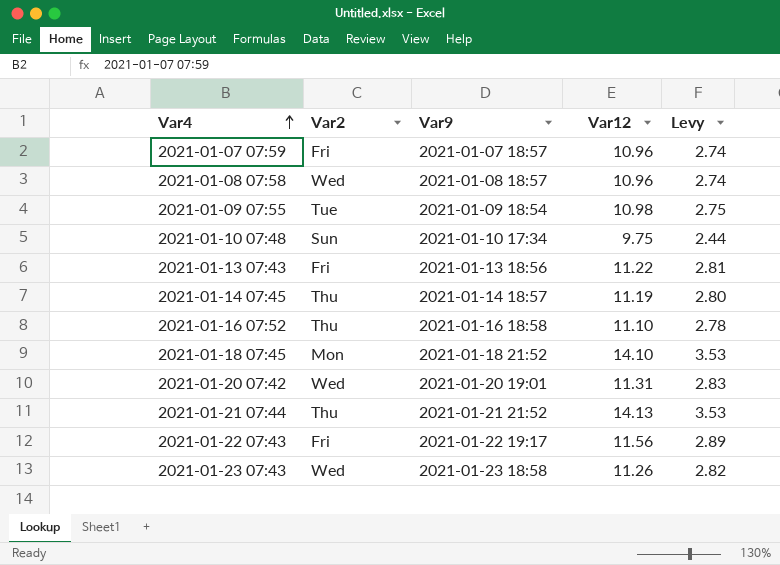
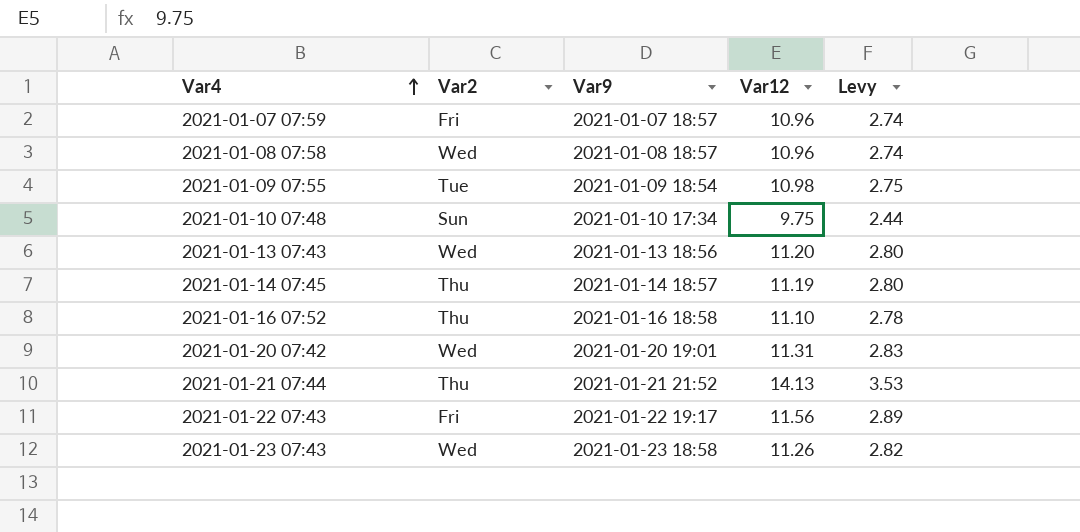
row 2021-01-18 07:45: Mon | 2021-01-18 21:52 | 14.10 | 3.53 -> none
2021-01-13 07:43 | Var2: Fri -> Wed
2021-01-13 07:43 | Var12: 11.22 -> 11.20
2021-01-13 07:43 | Levy: 2.81 -> 2.80

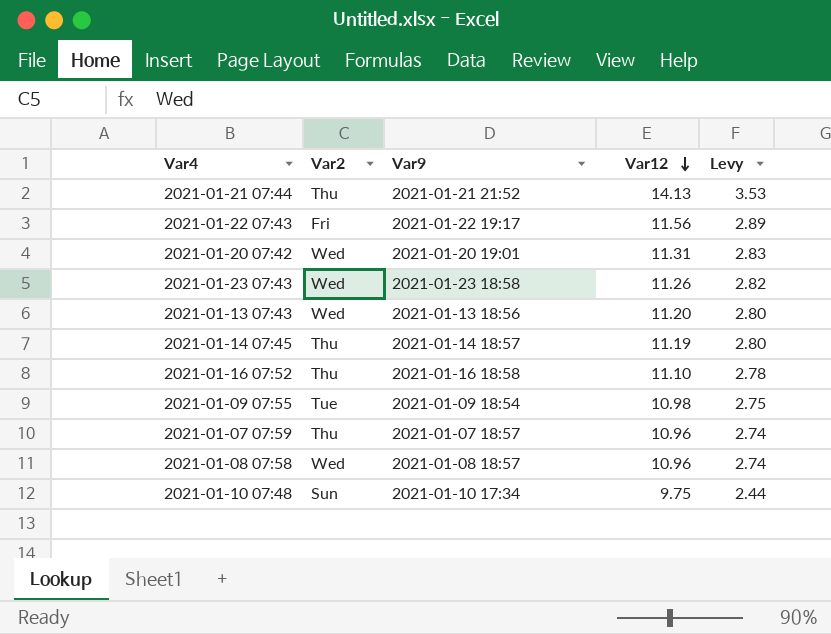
row order: Var4 ascending -> Var12 descending
2021-01-07 07:59 | Var2: Fri -> Thu

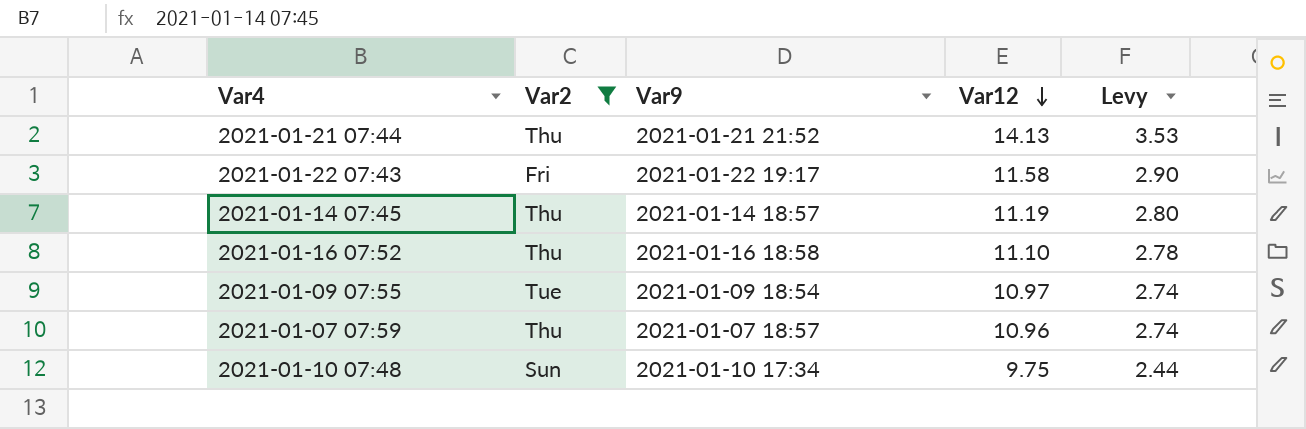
filter: none -> Var2 != Wed
2021-01-22 07:43 | Var12: 11.56 -> 11.58
2021-01-22 07:43 | Levy: 2.89 -> 2.90
2021-01-09 07:55 | Var12: 10.98 -> 10.97
2021-01-09 07:55 | Levy: 2.75 -> 2.74

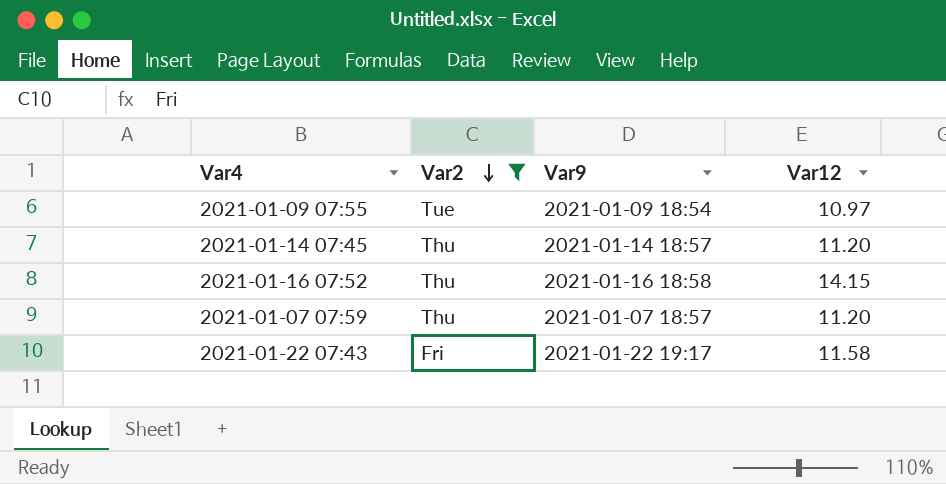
row order: Var12 descending -> Var2 descending
column Levy | formula: [Var12] * 0.25 -> none
row 2021-01-21 07:44: Thu | 2021-01-21 21:52 | 14.13 | 3.53 -> none
row 2021-01-10 07:48: Sun | 2021-01-10 17:34 | 9.75 | 2.44 -> none
2021-01-14 07:45 | Var12: 11.19 -> 11.20
2021-01-16 07:52 | Var12: 11.10 -> 14.15
2021-01-07 07:59 | Var12: 10.96 -> 11.20

